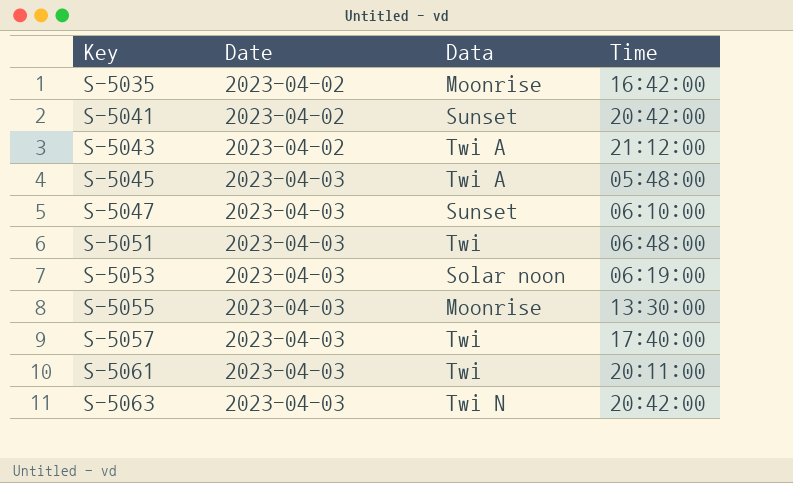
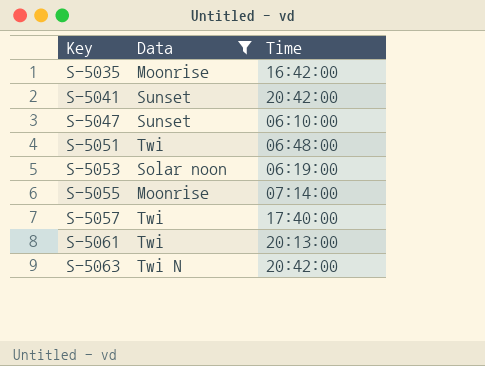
filter: none -> Data != Twi A
column Date | position: 2 -> none
S-5055 | Time: 13:30:00 -> 07:14:00
S-5061 | Time: 20:11:00 -> 20:13:00

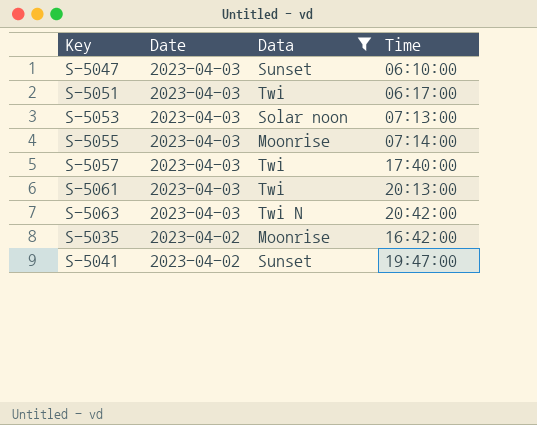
row order: Key ascending -> Date descending
column Date | position: none -> 2
S-5051 | Time: 06:48:00 -> 06:17:00
S-5053 | Time: 06:19:00 -> 07:13:00
S-5041 | Time: 20:42:00 -> 19:47:00

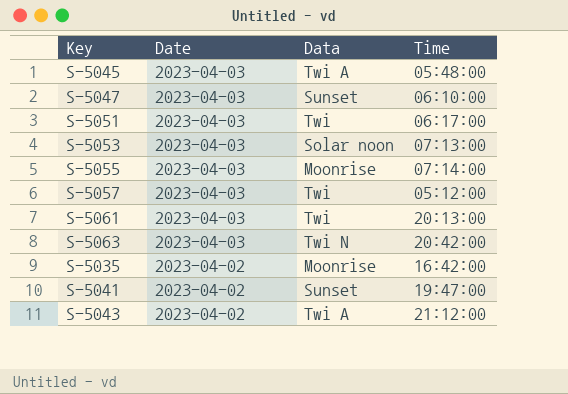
filter: Data != Twi A -> none
S-5057 | Time: 17:40:00 -> 05:12:00

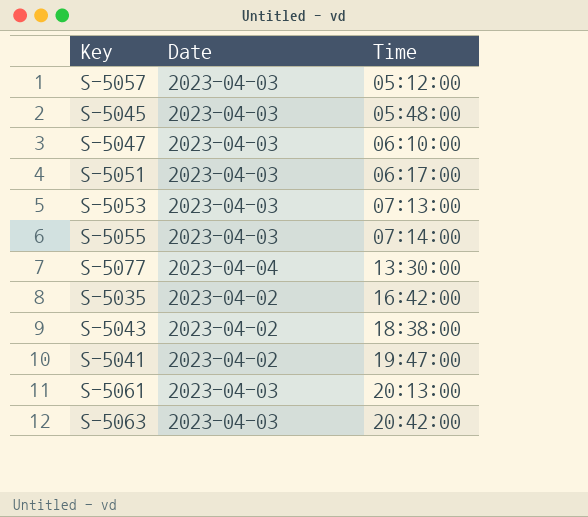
row order: Date descending -> Time ascending
column Data | position: 3 -> none
row S-5077: none -> 2023-04-04 | 13:30:00
S-5043 | Time: 21:12:00 -> 18:38:00

